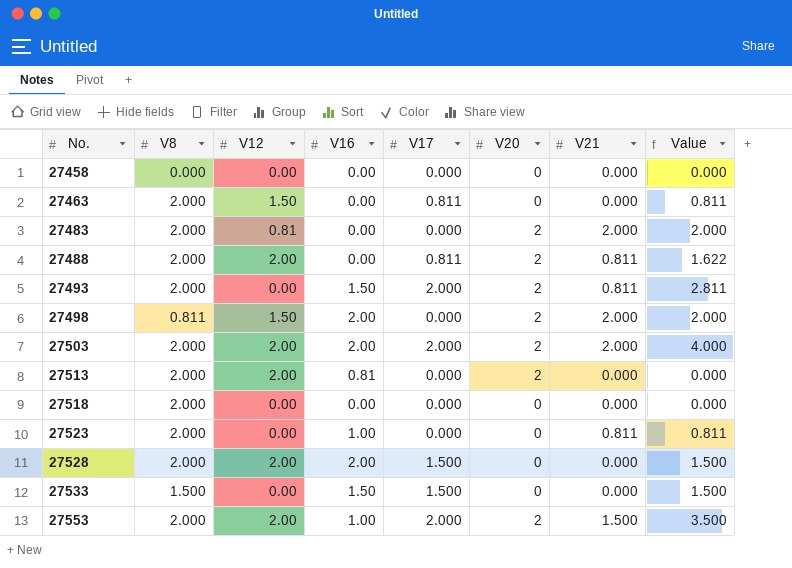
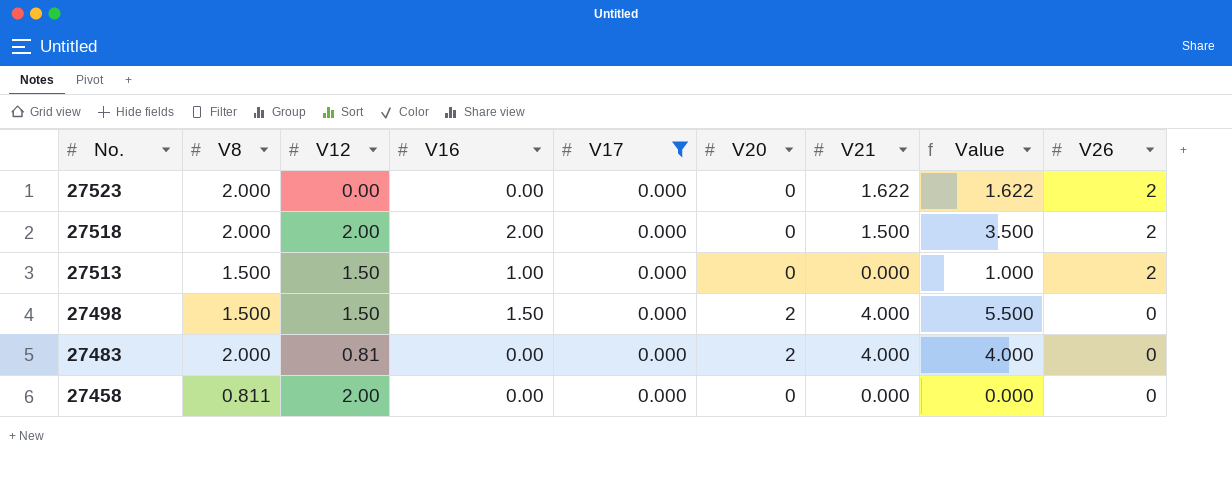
filter: none -> V17 = 0.000
row order: No. ascending -> No. descending
column Value | formula: [V17] + [V21] -> [V16] + [V21]
column V26 | position: none -> 9
27523 | V16: 1.00 -> 0.00
27523 | V21: 0.811 -> 1.622
27518 | V12: 0.00 -> 2.00
27518 | V16: 0.00 -> 2.00
27518 | V21: 0.000 -> 1.500
27513 | V8: 2.000 -> 1.500
27513 | V12: 2.00 -> 1.50
27513 | V16: 0.81 -> 1.00
27513 | V20: 2 -> 0
27498 | V8: 0.811 -> 1.500
27498 | V16: 2.00 -> 1.50
27498 | V21: 2.000 -> 4.000
27483 | V21: 2.000 -> 4.000
27458 | V8: 0.000 -> 0.811
27458 | V12: 0.00 -> 2.00

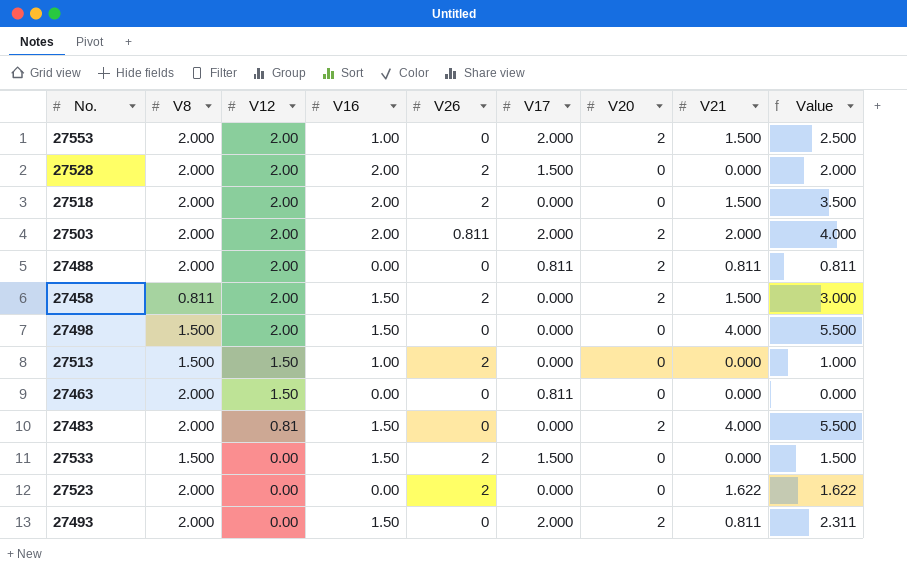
filter: V17 = 0.000 -> none
row order: No. descending -> V12 descending
column V26 | position: 9 -> 5
27458 | V16: 0.00 -> 1.50
27458 | V26: 0 -> 2
27458 | V20: 0 -> 2
27458 | V21: 0.000 -> 1.500
27458 | Value: 0.000 -> 3.000
27498 | V12: 1.50 -> 2.00
27498 | V20: 2 -> 0
27483 | V16: 0.00 -> 1.50
27483 | Value: 4.000 -> 5.500

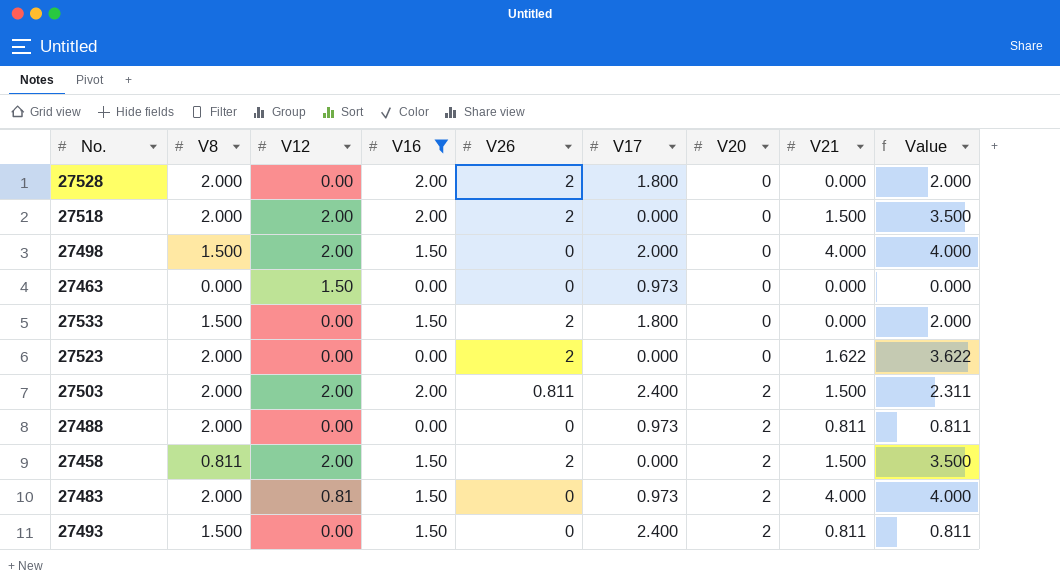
filter: none -> V16 != 1.00
row order: V12 descending -> V20 ascending
column Value | formula: [V16] + [V21] -> [V26] + [V21]
27528 | V12: 2.00 -> 0.00
27528 | V17: 1.500 -> 1.800
27498 | V17: 0.000 -> 2.000
27463 | V8: 2.000 -> 0.000
27463 | V17: 0.811 -> 0.973
27533 | V17: 1.500 -> 1.800
27503 | V17: 2.000 -> 2.400
27503 | V21: 2.000 -> 1.500
27488 | V12: 2.00 -> 0.00
27488 | V17: 0.811 -> 0.973
27483 | V17: 0.000 -> 0.973
27493 | V8: 2.000 -> 1.500
27493 | V17: 2.000 -> 2.400

